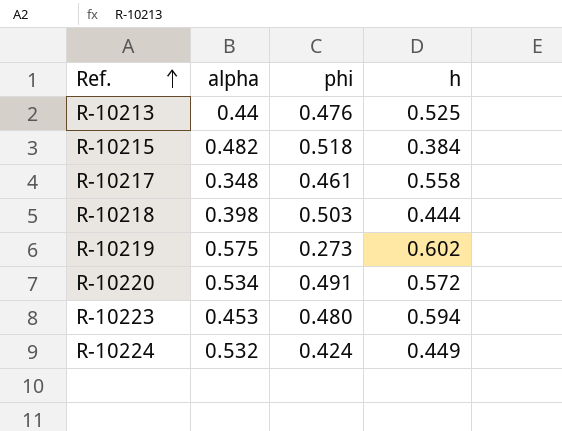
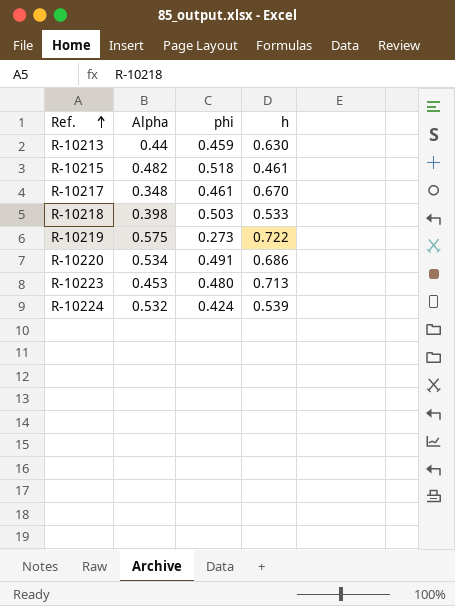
column name: alpha -> Alpha
R-10213 | phi: 0.476 -> 0.459
R-10213 | h: 0.525 -> 0.630
R-10215 | h: 0.384 -> 0.461
R-10217 | h: 0.558 -> 0.670
R-10218 | h: 0.444 -> 0.533
R-10219 | h: 0.602 -> 0.722
R-10220 | h: 0.572 -> 0.686
R-10223 | h: 0.594 -> 0.713
R-10224 | h: 0.449 -> 0.539

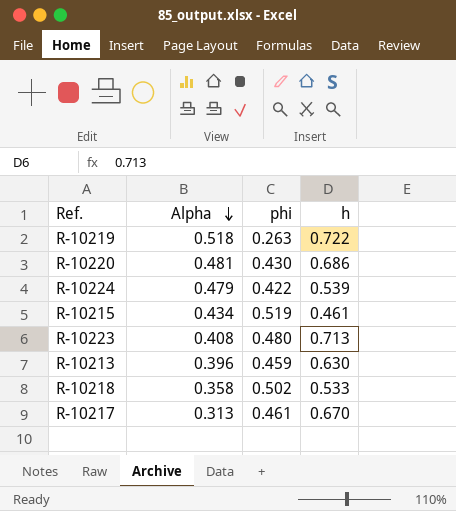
row order: Ref. ascending -> Alpha descending
R-10219 | Alpha: 0.575 -> 0.518
R-10219 | phi: 0.273 -> 0.263
R-10220 | Alpha: 0.534 -> 0.481
R-10220 | phi: 0.491 -> 0.430
R-10224 | Alpha: 0.532 -> 0.479
R-10224 | phi: 0.424 -> 0.422
R-10215 | Alpha: 0.482 -> 0.434
R-10215 | phi: 0.518 -> 0.519
R-10223 | Alpha: 0.453 -> 0.408
R-10213 | Alpha: 0.44 -> 0.396
R-10218 | Alpha: 0.398 -> 0.358
R-10218 | phi: 0.503 -> 0.502
R-10217 | Alpha: 0.348 -> 0.313

